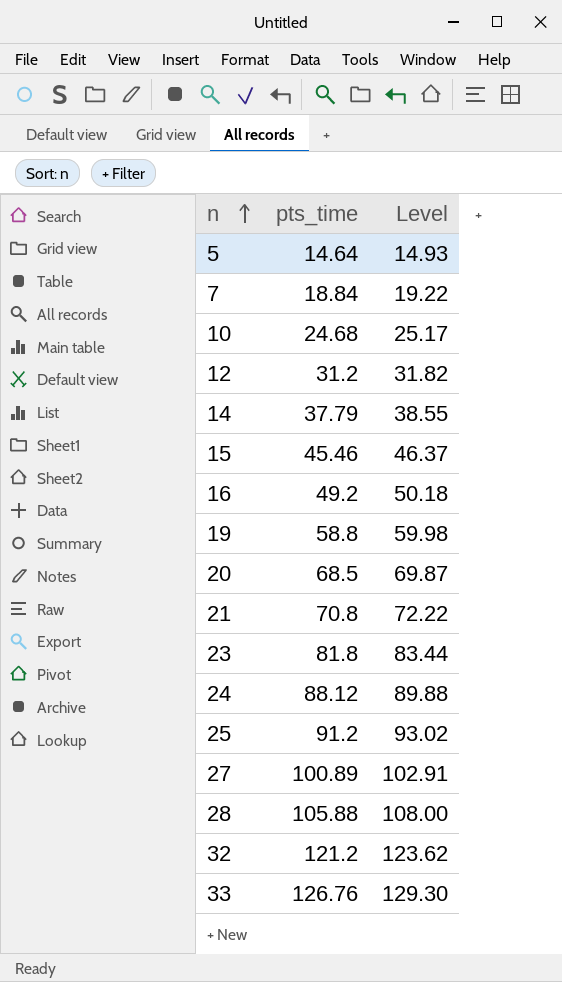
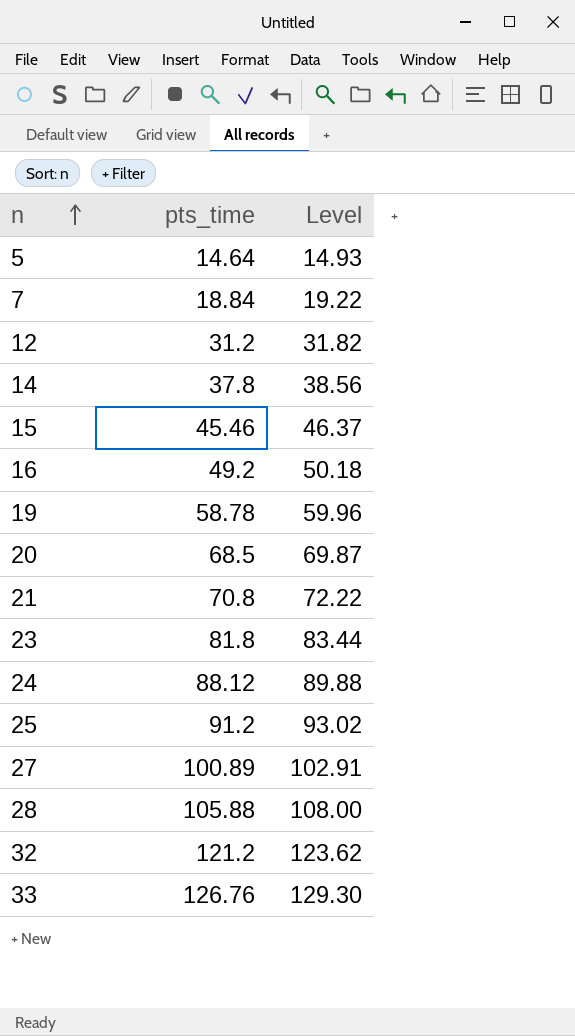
row 10: 24.68 | 25.17 -> none
14 | pts_time: 37.79 -> 37.8
14 | Level: 38.55 -> 38.56
19 | pts_time: 58.8 -> 58.78
19 | Level: 59.98 -> 59.96

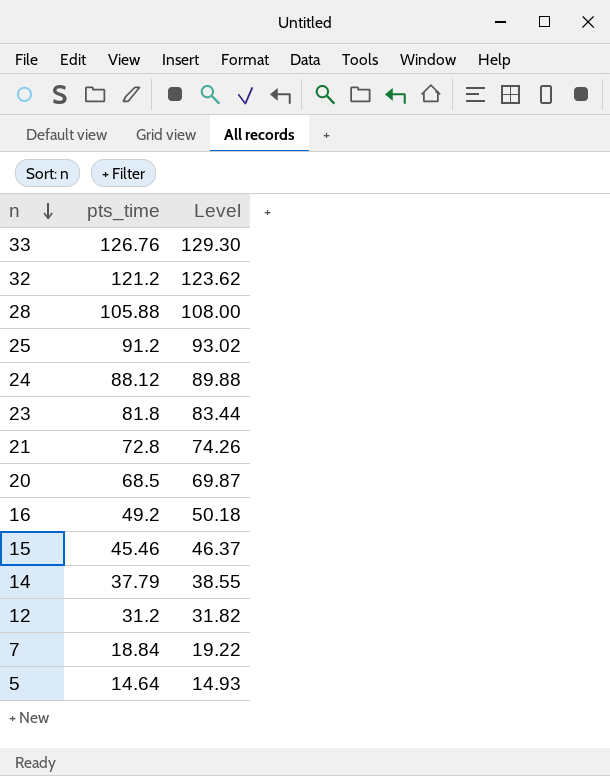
row order: n ascending -> n descending
row 19: 58.78 | 59.96 -> none
row 27: 100.89 | 102.91 -> none
21 | pts_time: 70.8 -> 72.8
21 | Level: 72.22 -> 74.26
14 | pts_time: 37.8 -> 37.79
14 | Level: 38.56 -> 38.55

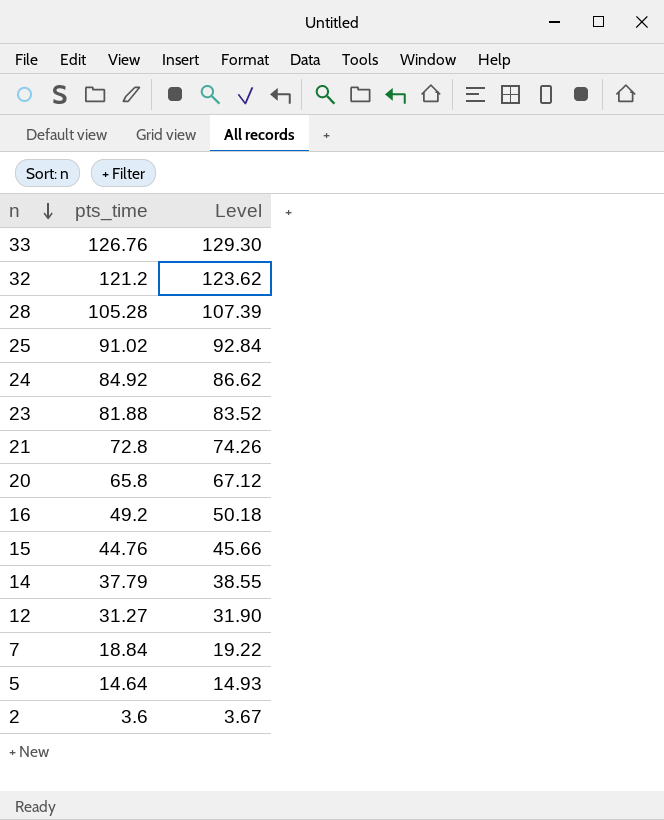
28 | pts_time: 105.88 -> 105.28
28 | Level: 108.00 -> 107.39
25 | pts_time: 91.2 -> 91.02
25 | Level: 93.02 -> 92.84
24 | pts_time: 88.12 -> 84.92
24 | Level: 89.88 -> 86.62
23 | pts_time: 81.8 -> 81.88
23 | Level: 83.44 -> 83.52
20 | pts_time: 68.5 -> 65.8
20 | Level: 69.87 -> 67.12
15 | pts_time: 45.46 -> 44.76
15 | Level: 46.37 -> 45.66
12 | pts_time: 31.2 -> 31.27
12 | Level: 31.82 -> 31.90
row 2: none -> 3.6 | 3.67

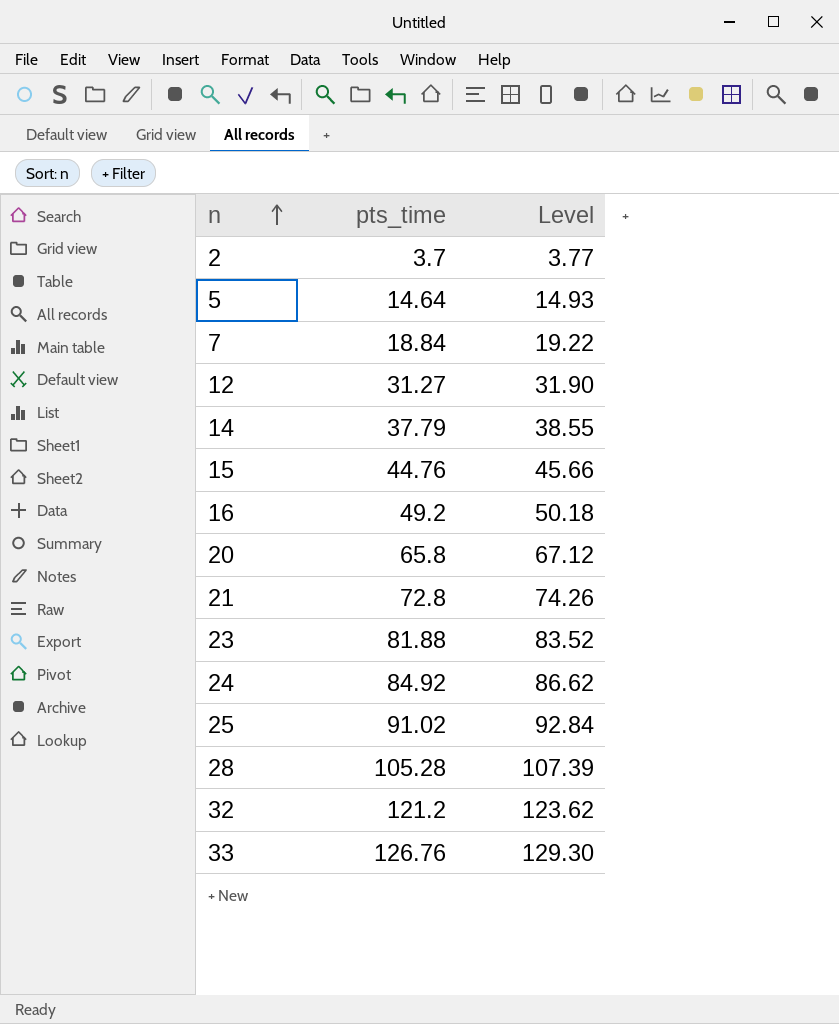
row order: n descending -> n ascending
2 | pts_time: 3.6 -> 3.7
2 | Level: 3.67 -> 3.77

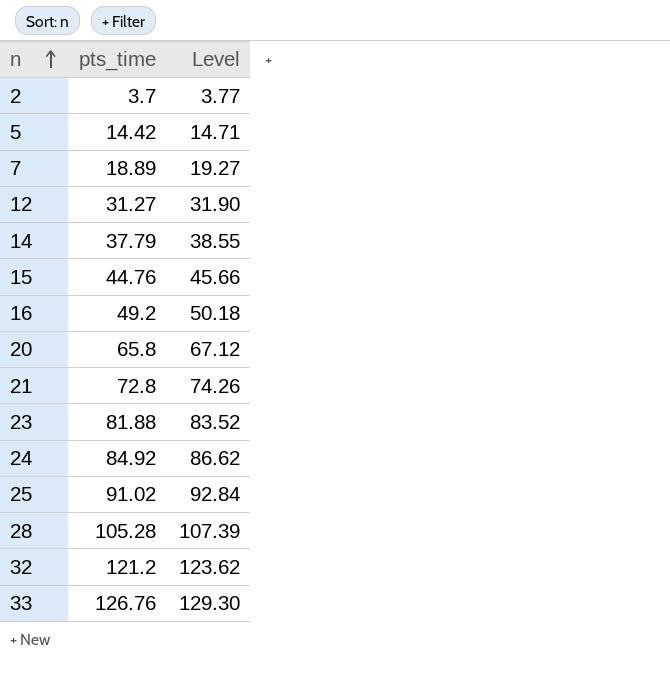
5 | pts_time: 14.64 -> 14.42
5 | Level: 14.93 -> 14.71
7 | pts_time: 18.84 -> 18.89
7 | Level: 19.22 -> 19.27

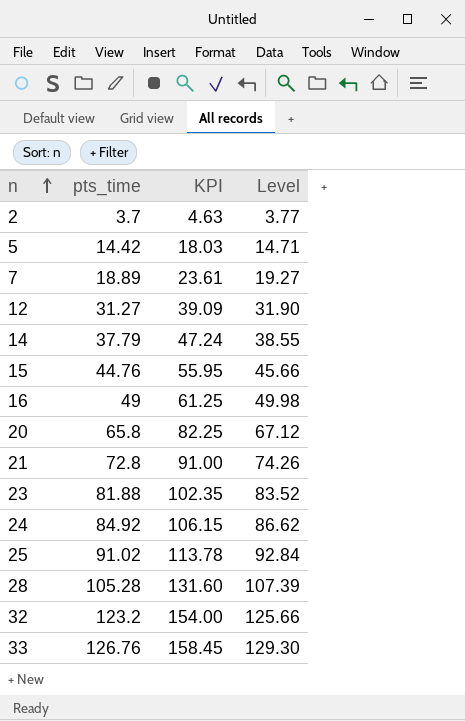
column KPI | formula: none -> [pts_time] * 1.25
16 | pts_time: 49.2 -> 49
16 | Level: 50.18 -> 49.98
32 | pts_time: 121.2 -> 123.2
32 | Level: 123.62 -> 125.66

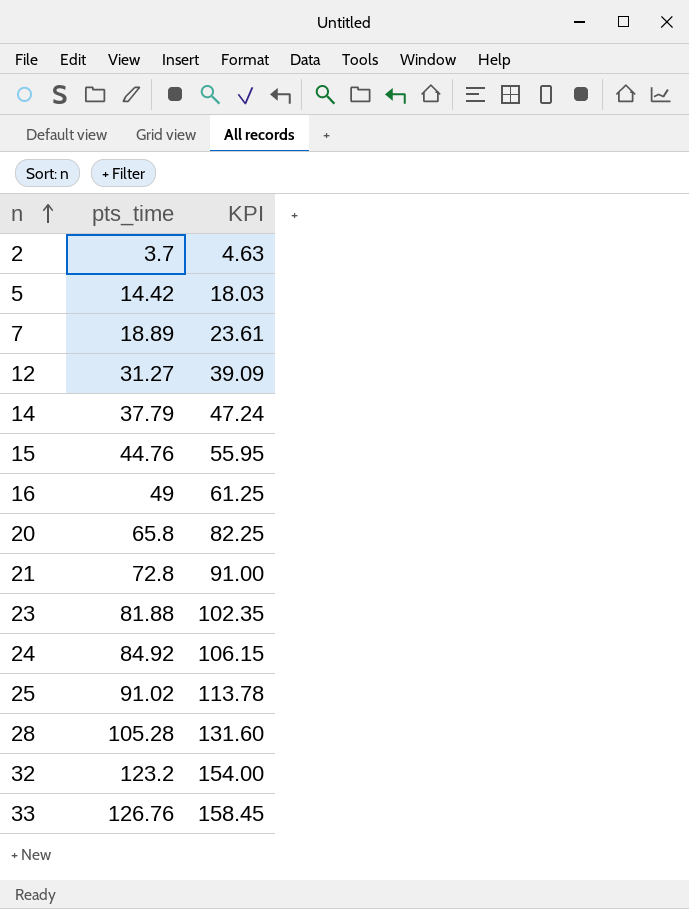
column Level | formula: [pts_time] * 1.02 -> none

